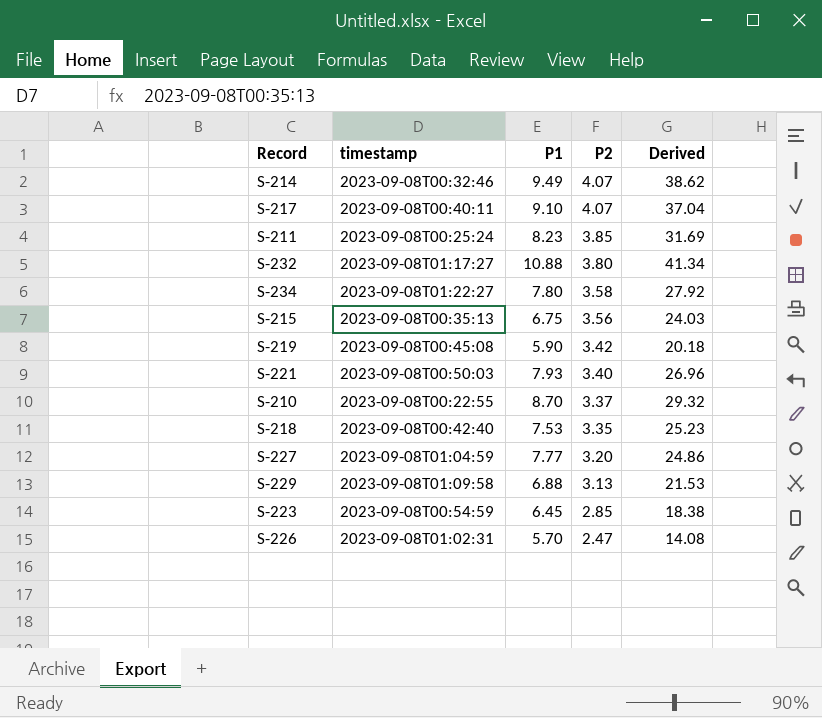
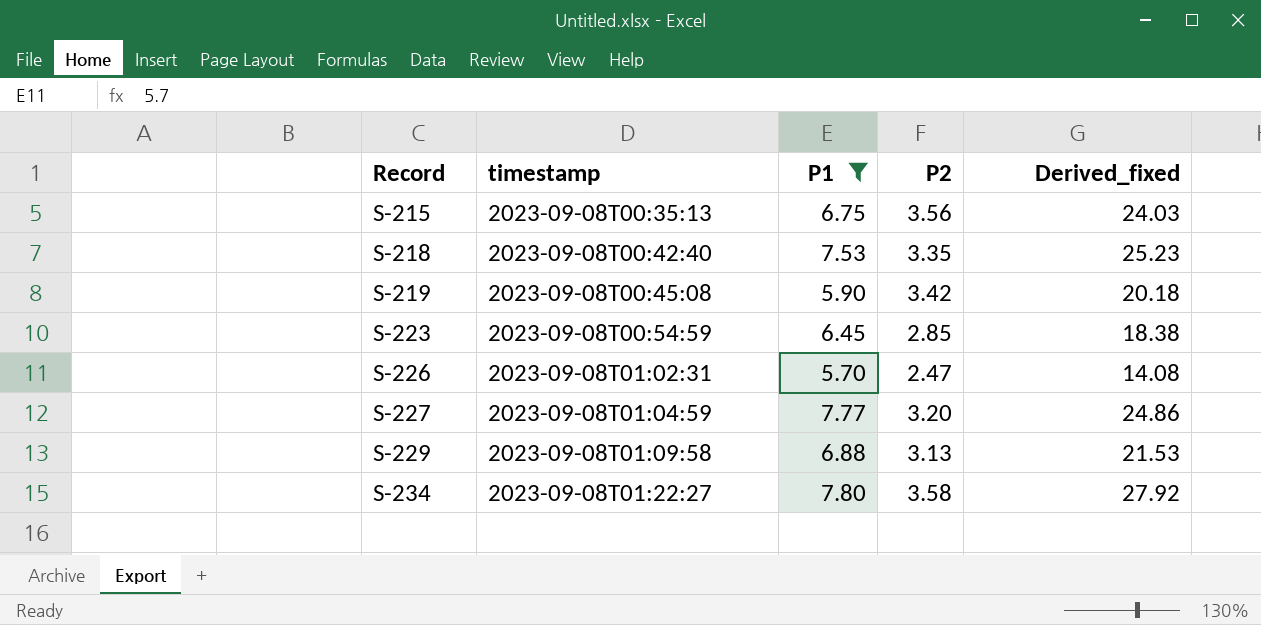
filter: none -> P1 <= 7.80
row order: P2 descending -> Record ascending
column name: Derived -> Derived_fixed

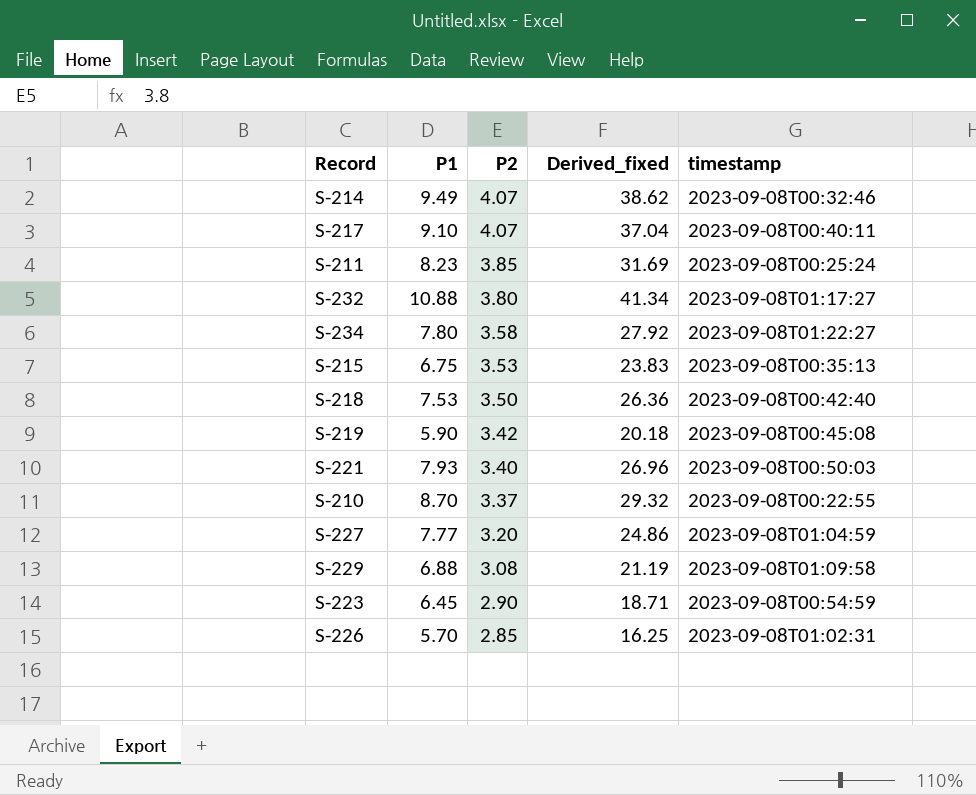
filter: P1 <= 7.80 -> none
row order: Record ascending -> P2 descending
column timestamp | position: 2 -> 5
S-215 | P2: 3.56 -> 3.53
S-215 | Derived_fixed: 24.03 -> 23.83
S-218 | P2: 3.35 -> 3.50
S-218 | Derived_fixed: 25.23 -> 26.36
S-229 | P2: 3.13 -> 3.08
S-229 | Derived_fixed: 21.53 -> 21.19
S-223 | P2: 2.85 -> 2.90
S-223 | Derived_fixed: 18.38 -> 18.71
S-226 | P2: 2.47 -> 2.85
S-226 | Derived_fixed: 14.08 -> 16.25

